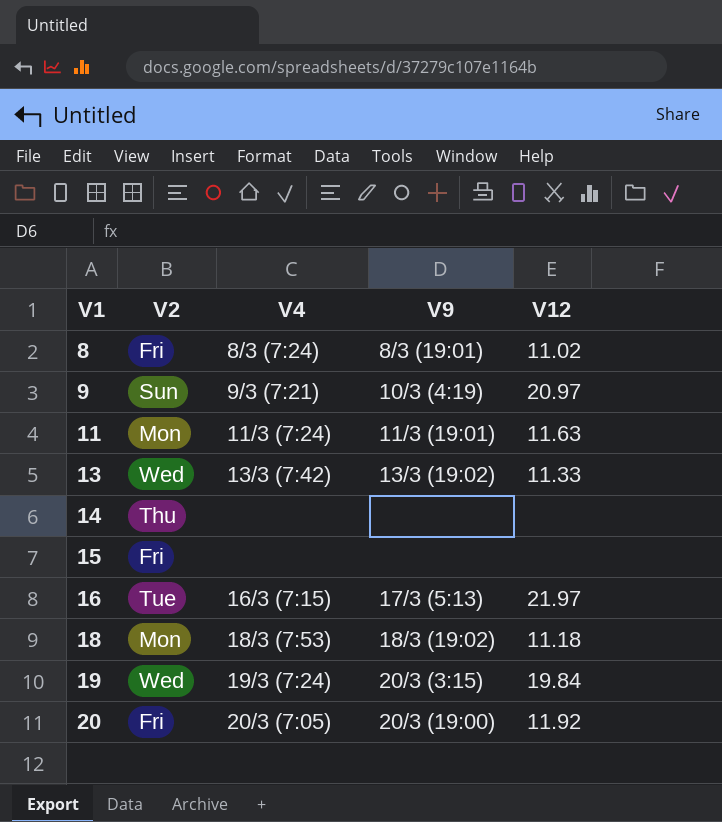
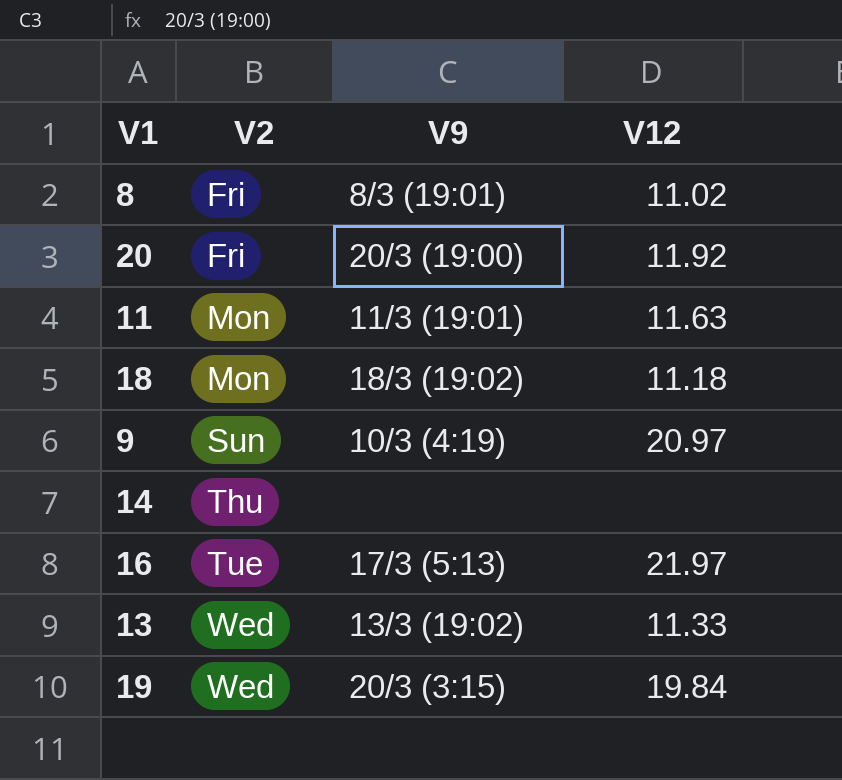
row order: V1 ascending -> V2 ascending
column V4 | position: 3 -> none
row 15: Fri | none | none | none -> none

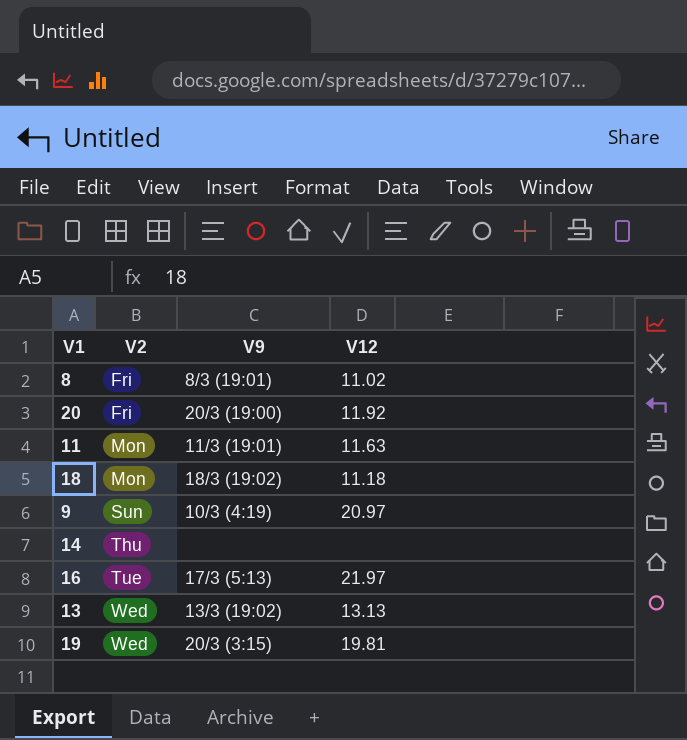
13 | V12: 11.33 -> 13.13
19 | V12: 19.84 -> 19.81

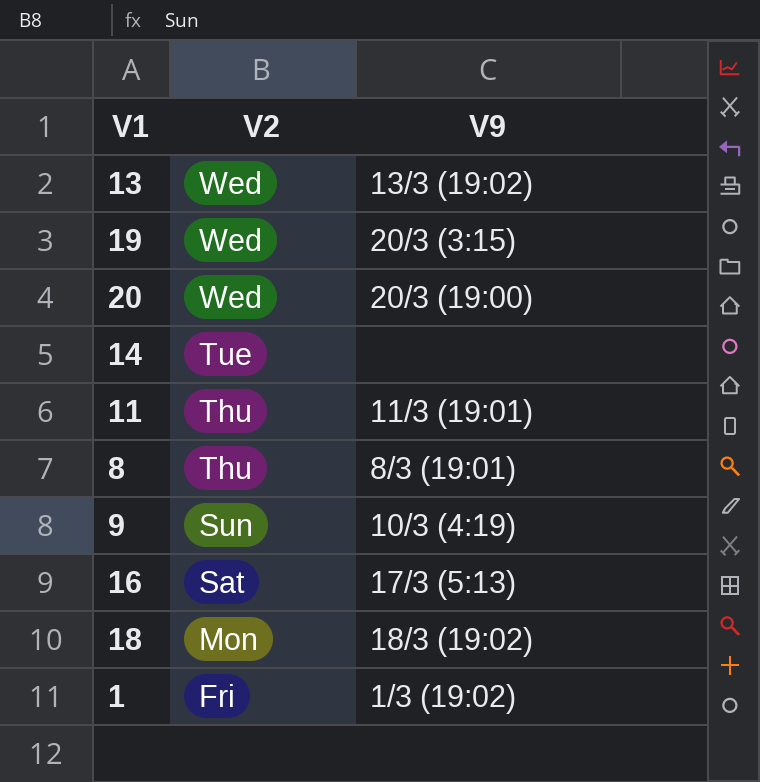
row order: V2 ascending -> V2 descending
column V12 | position: 4 -> none
20 | V2: Fri -> Wed
14 | V2: Thu -> Tue
11 | V2: Mon -> Thu
8 | V2: Fri -> Thu
16 | V2: Tue -> Sat
row 1: none -> Fri | 1/3 (19:02)

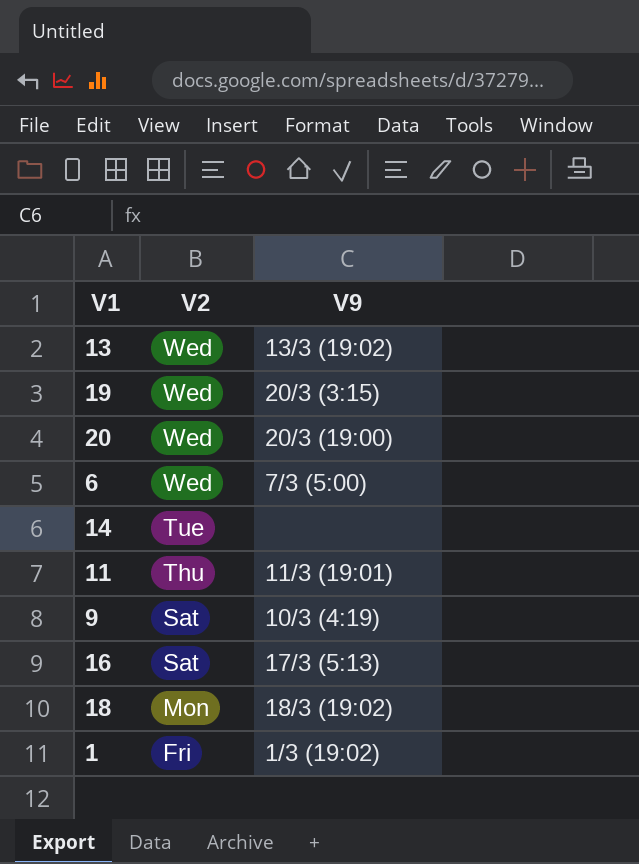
row 8: Thu | 8/3 (19:01) -> none
row 6: none -> Wed | 7/3 (5:00)
9 | V2: Sun -> Sat

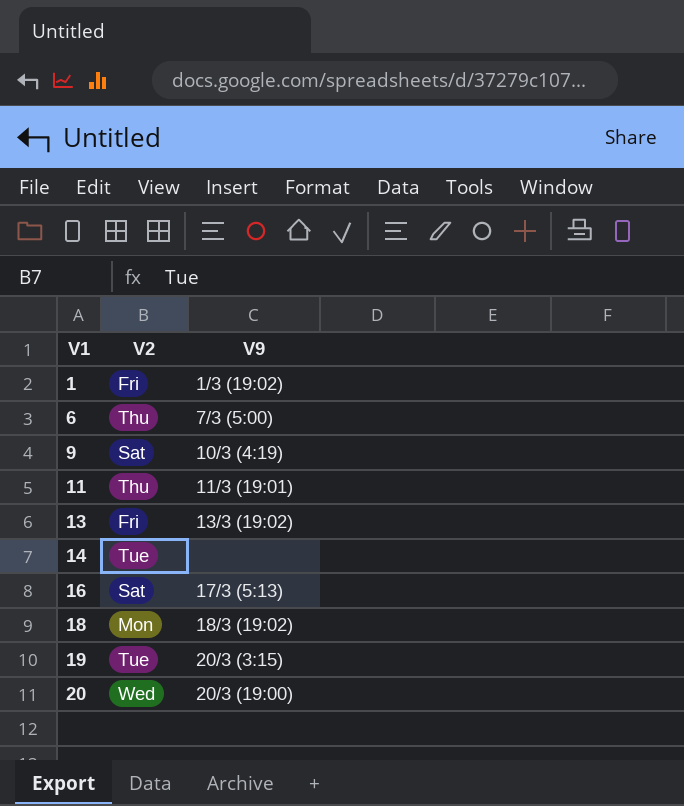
row order: V2 descending -> V1 ascending
6 | V2: Wed -> Thu
13 | V2: Wed -> Fri
19 | V2: Wed -> Tue

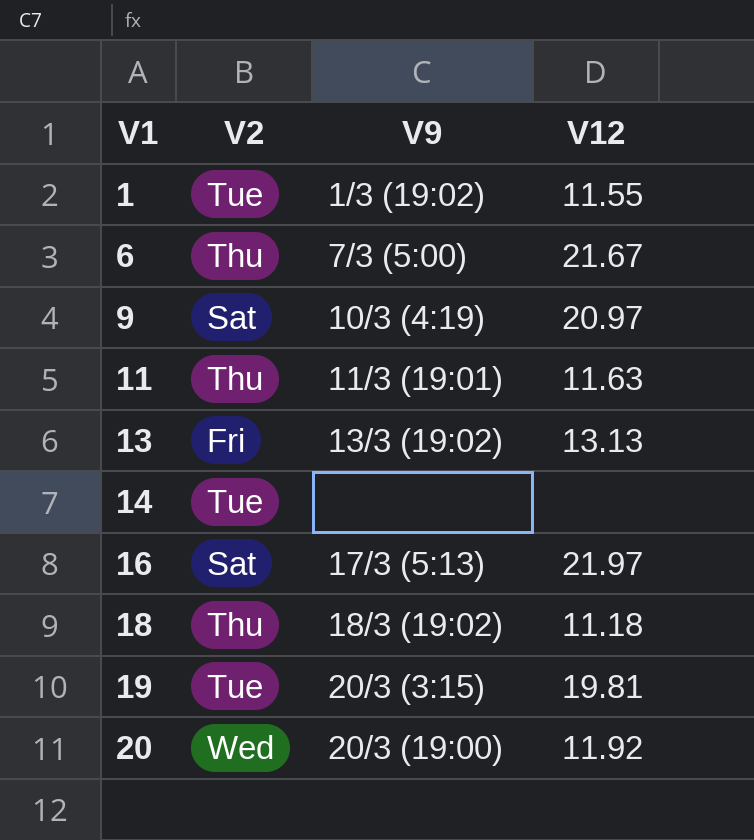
column V12 | position: none -> 4
1 | V2: Fri -> Tue
18 | V2: Mon -> Thu

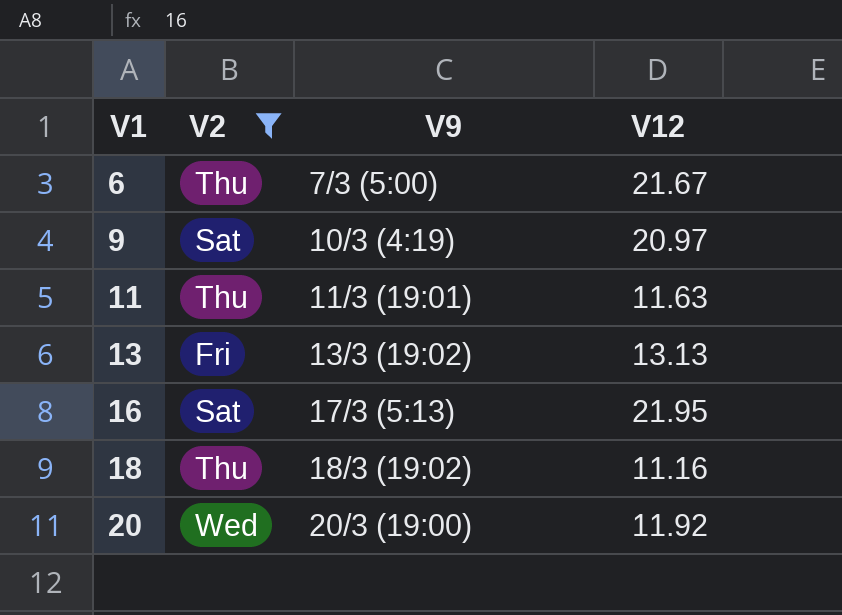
filter: none -> V2 != Tue
16 | V12: 21.97 -> 21.95
18 | V12: 11.18 -> 11.16

